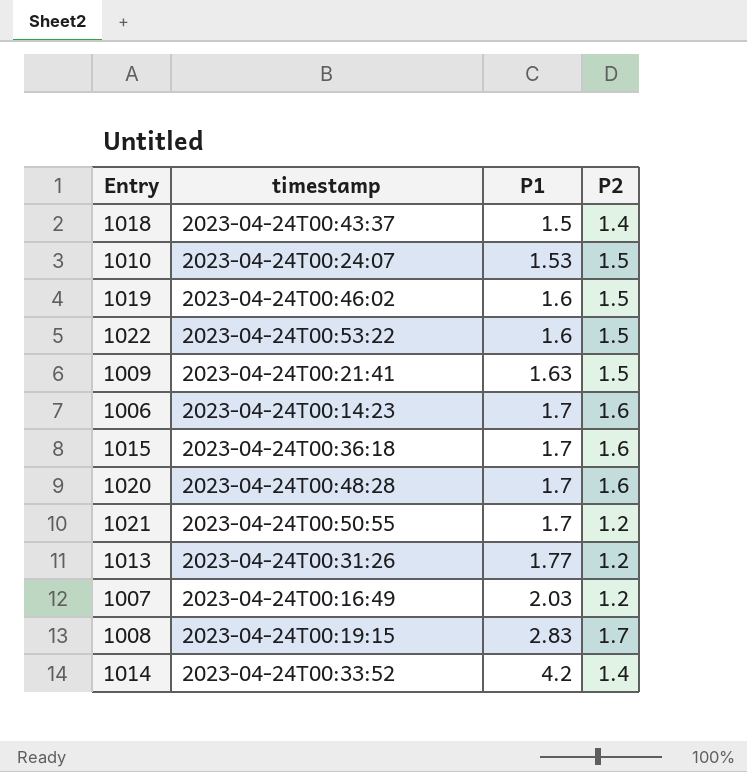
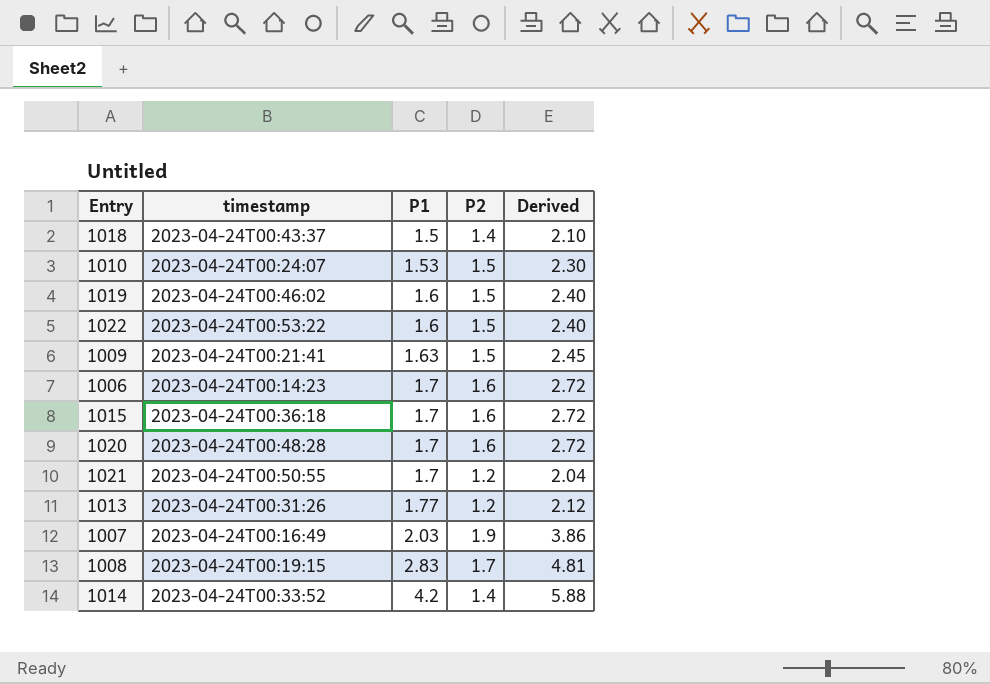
column Derived | formula: none -> [P1] * [P2]
1007 | P2: 1.2 -> 1.9

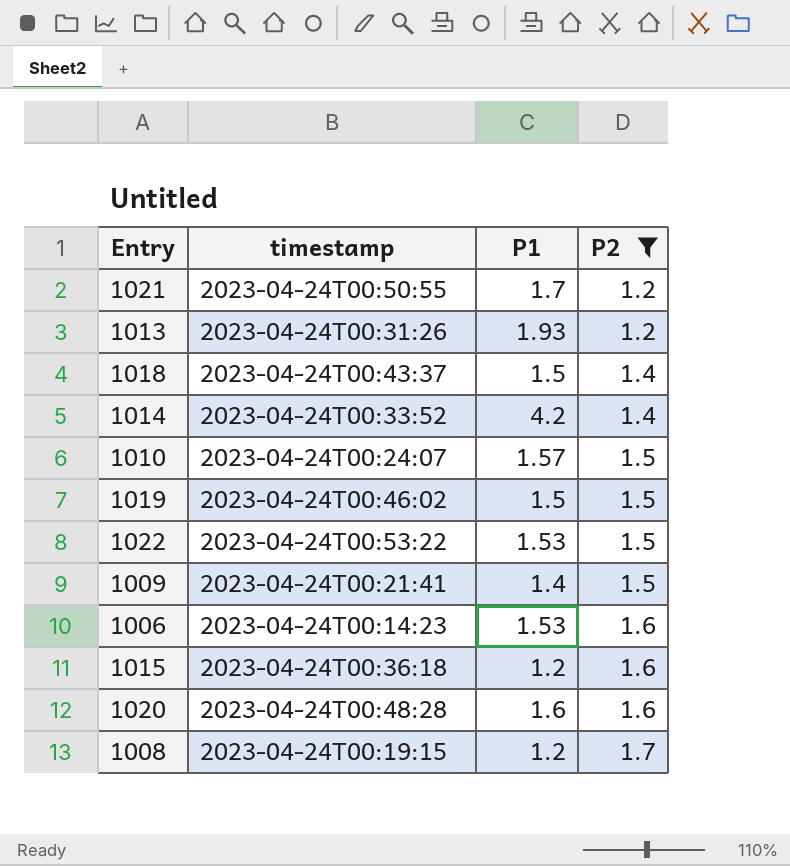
filter: none -> P2 != 1.9
row order: P1 ascending -> P2 ascending
column Derived | formula: [P1] * [P2] -> none
1013 | P1: 1.77 -> 1.93
1010 | P1: 1.53 -> 1.57
1019 | P1: 1.6 -> 1.5
1022 | P1: 1.6 -> 1.53
1009 | P1: 1.63 -> 1.4
1006 | P1: 1.7 -> 1.53
1015 | P1: 1.7 -> 1.2
1020 | P1: 1.7 -> 1.6
1008 | P1: 2.83 -> 1.2

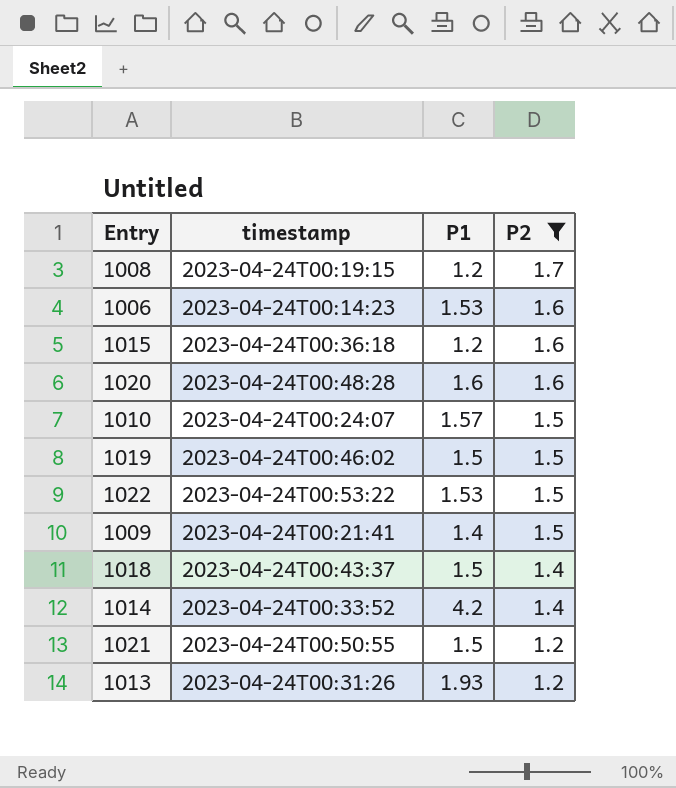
row order: P2 ascending -> P2 descending
1021 | P1: 1.7 -> 1.5

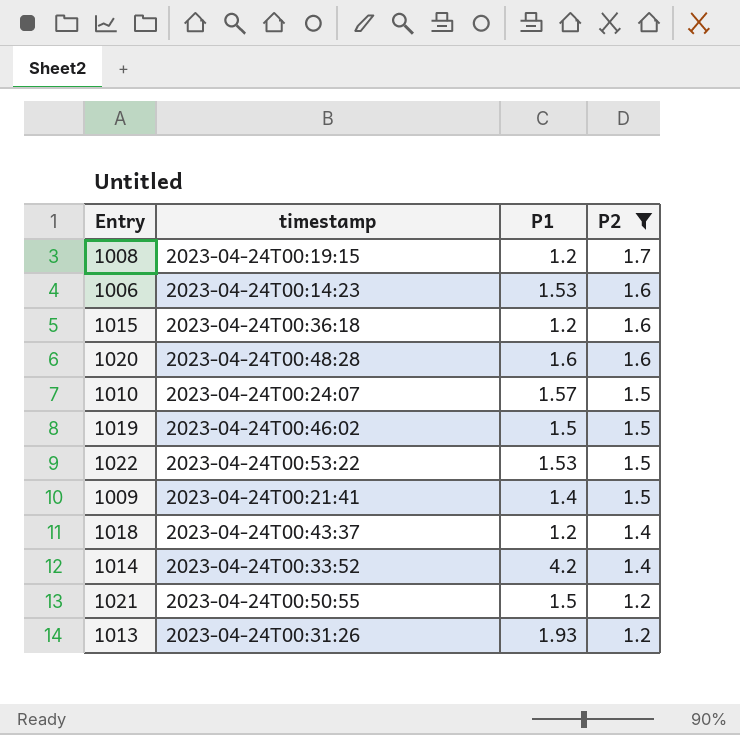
1018 | P1: 1.5 -> 1.2

